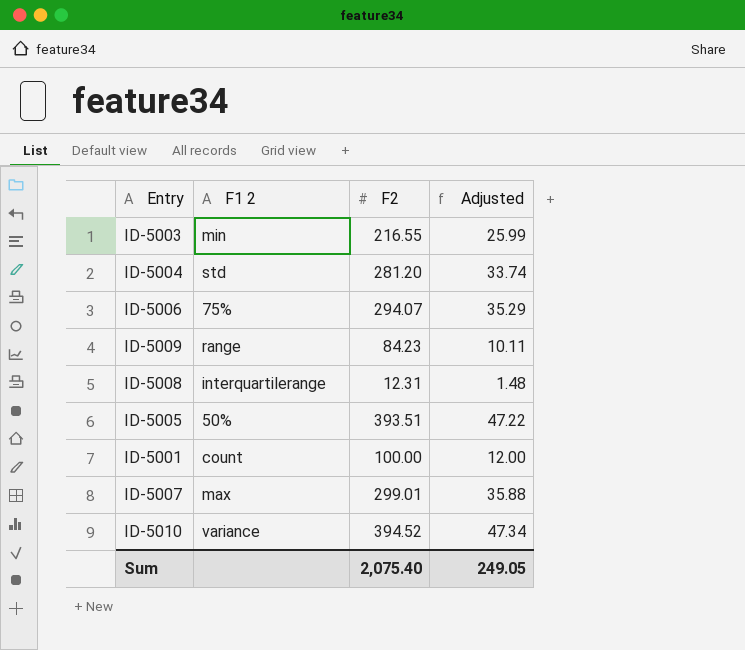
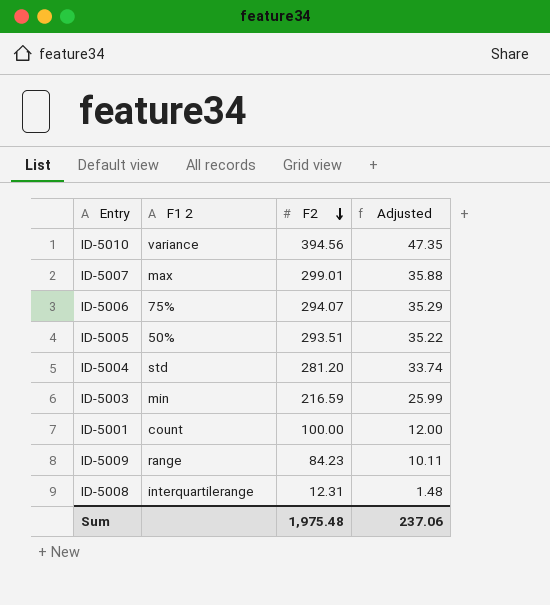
row order: none -> F2 descending
ID-5010 | F2: 394.52 -> 394.56
ID-5010 | Adjusted: 47.34 -> 47.35
ID-5005 | F2: 393.51 -> 293.51
ID-5005 | Adjusted: 47.22 -> 35.22
ID-5003 | F2: 216.55 -> 216.59
Sum | F2: 2,075.40 -> 1,975.48
Sum | Adjusted: 249.05 -> 237.06

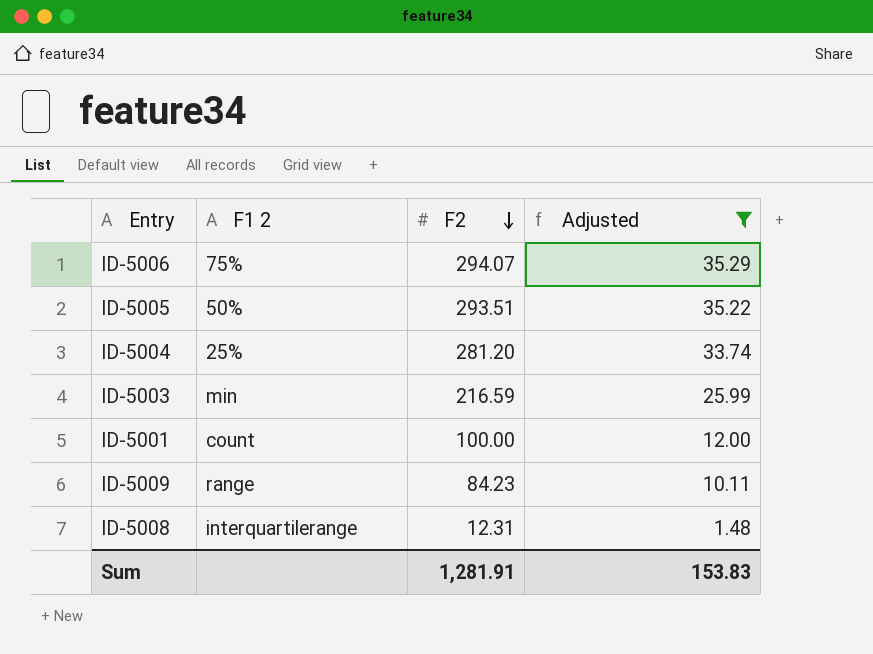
filter: none -> Adjusted <= 35.29
ID-5004 | F1 2: std -> 25%
Sum | F2: 1,975.48 -> 1,281.91
Sum | Adjusted: 237.06 -> 153.83

